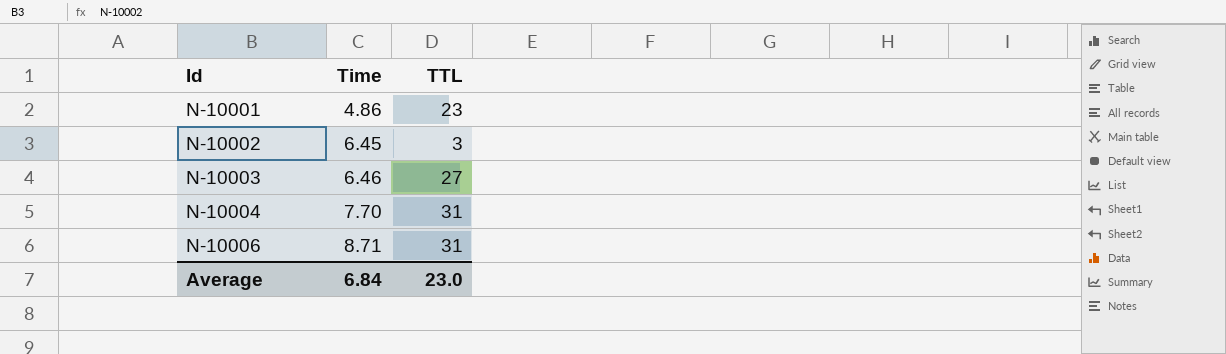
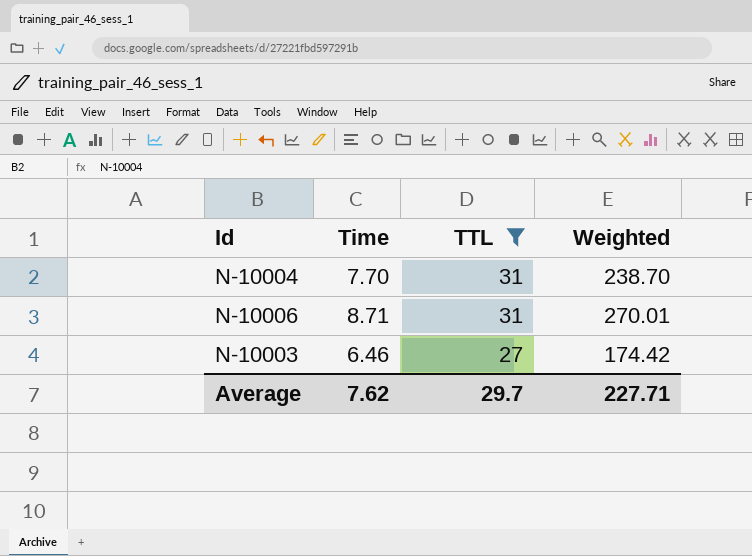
filter: none -> TTL >= 27
row order: Id ascending -> TTL descending
column Weighted | formula: none -> [Time] * [TTL]
Average | Time: 6.84 -> 7.62
Average | TTL: 23.0 -> 29.7

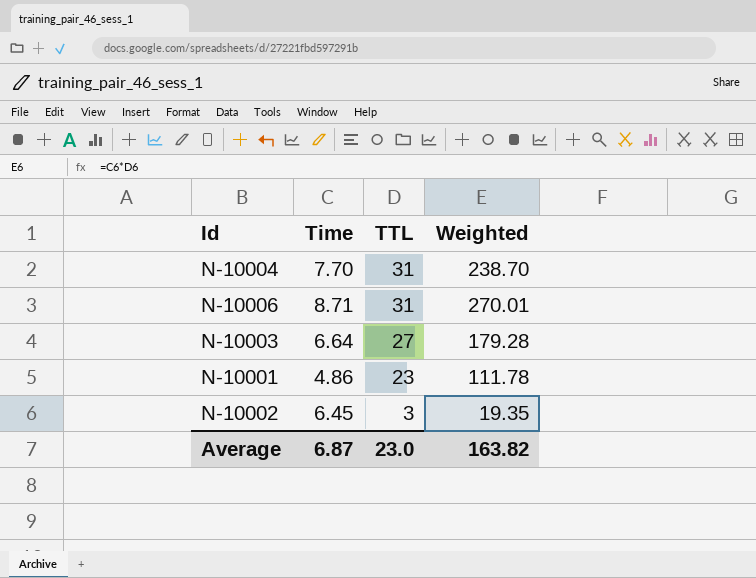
filter: TTL >= 27 -> none
N-10003 | Time: 6.46 -> 6.64
N-10003 | Weighted: 174.42 -> 179.28
Average | Time: 7.62 -> 6.87
Average | TTL: 29.7 -> 23.0
Average | Weighted: 227.71 -> 163.82

